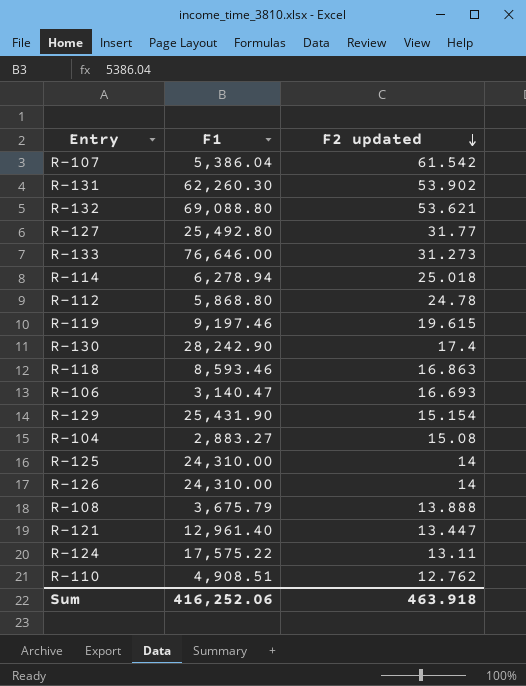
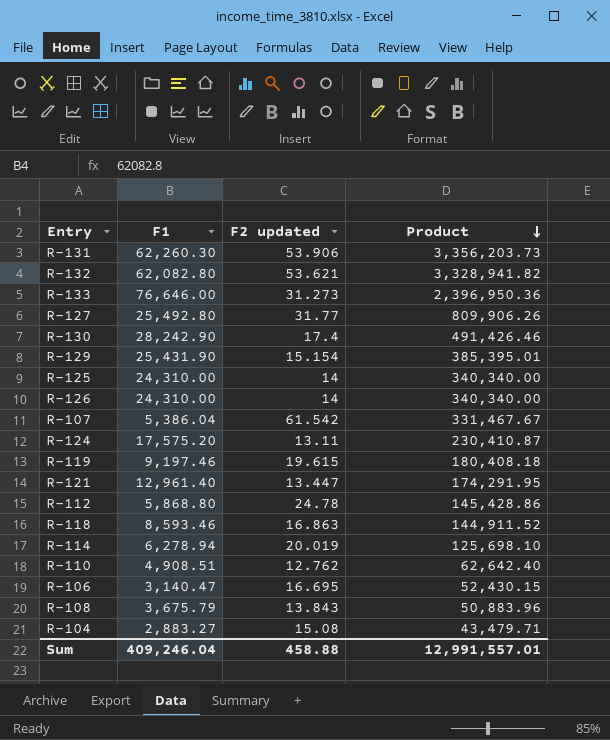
row order: F2 updated descending -> Product descending
column Product | formula: none -> [F1] * [F2 updated]
R-131 | F2 updated: 53.902 -> 53.906
R-132 | F1: 69,088.80 -> 62,082.80
R-124 | F1: 17,575.22 -> 17,575.20
R-114 | F2 updated: 25.018 -> 20.019
R-106 | F2 updated: 16.693 -> 16.695
R-108 | F2 updated: 13.888 -> 13.843
Sum | F1: 416,252.06 -> 409,246.04
Sum | F2 updated: 463.918 -> 458.88

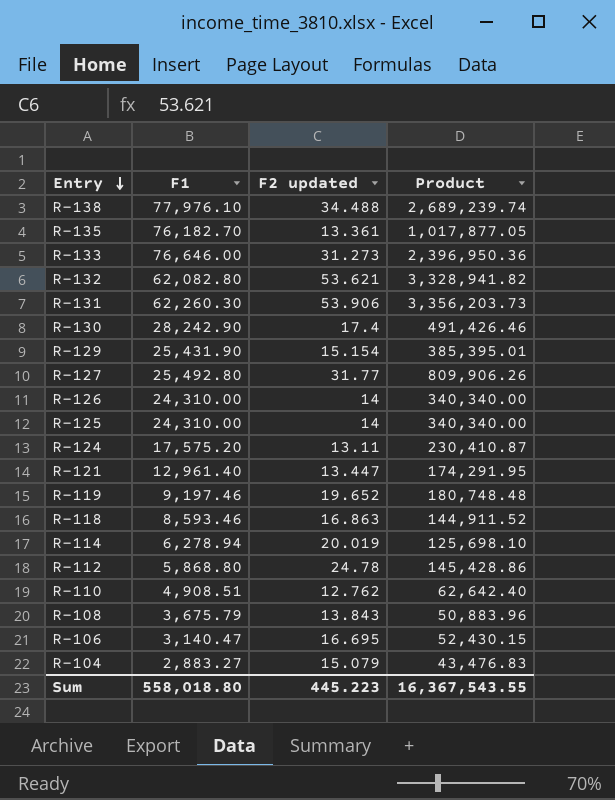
row order: Product descending -> Entry descending
row R-107: 5,386.04 | 61.542 | 331,467.67 -> none
row R-138: none -> 77,976.10 | 34.488 | 2,689,239.74
row R-135: none -> 76,182.70 | 13.361 | 1,017,877.05
R-119 | F2 updated: 19.615 -> 19.652
R-119 | Product: 180,408.18 -> 180,748.48
R-104 | F2 updated: 15.08 -> 15.079
R-104 | Product: 43,479.71 -> 43,476.83
Sum | F1: 409,246.04 -> 558,018.80
Sum | F2 updated: 458.88 -> 445.223
Sum | Product: 12,991,557.01 -> 16,367,543.55

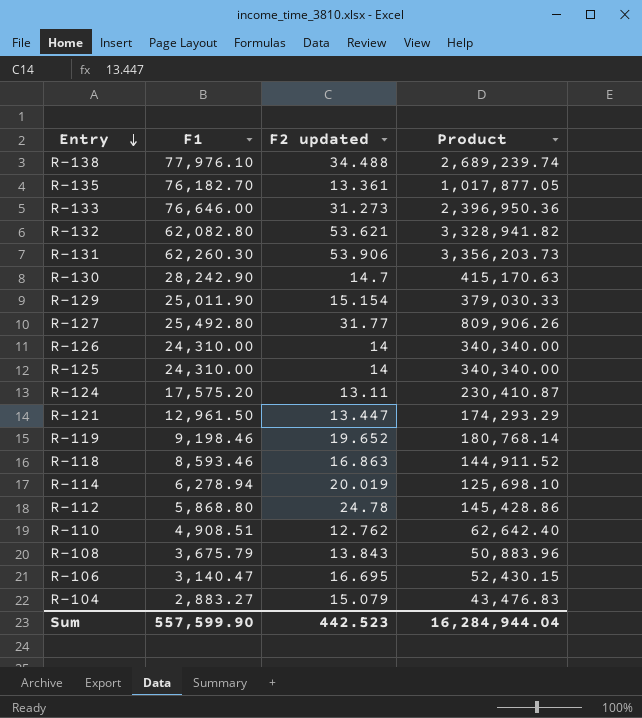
R-130 | F2 updated: 17.4 -> 14.7
R-130 | Product: 491,426.46 -> 415,170.63
R-129 | F1: 25,431.90 -> 25,011.90
R-129 | Product: 385,395.01 -> 379,030.33
R-121 | F1: 12,961.40 -> 12,961.50
R-121 | Product: 174,291.95 -> 174,293.29
R-119 | F1: 9,197.46 -> 9,198.46
R-119 | Product: 180,748.48 -> 180,768.14
Sum | F1: 558,018.80 -> 557,599.90
Sum | F2 updated: 445.223 -> 442.523
Sum | Product: 16,367,543.55 -> 16,284,944.04

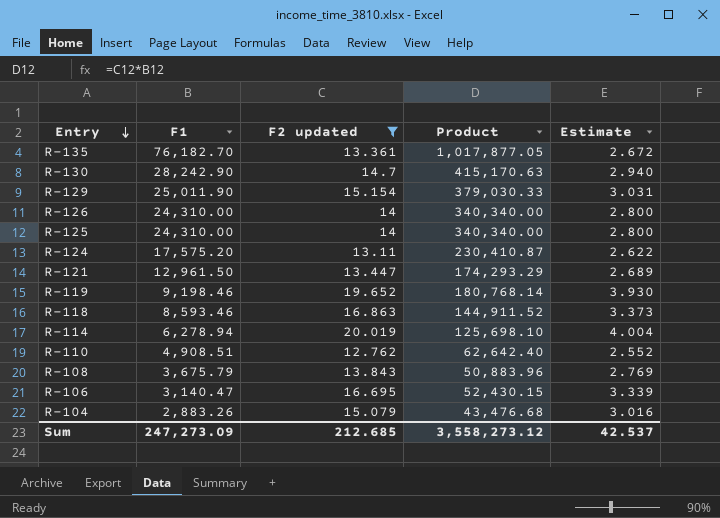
filter: none -> F2 updated <= 20.019
column Estimate | formula: none -> [F2 updated] * 0.2
R-104 | F1: 2,883.27 -> 2,883.26
R-104 | Product: 43,476.83 -> 43,476.68
Sum | F1: 557,599.90 -> 247,273.09
Sum | F2 updated: 442.523 -> 212.685
Sum | Product: 16,284,944.04 -> 3,558,273.12

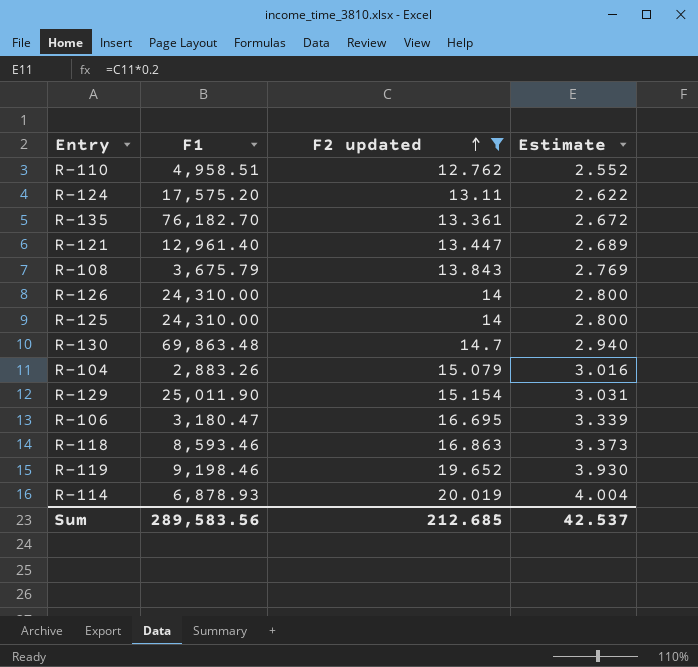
row order: Entry descending -> F2 updated ascending
column Product | formula: [F1] * [F2 updated] -> none
R-110 | F1: 4,908.51 -> 4,958.51
R-121 | F1: 12,961.50 -> 12,961.40
R-130 | F1: 28,242.90 -> 69,863.48
R-106 | F1: 3,140.47 -> 3,180.47
R-114 | F1: 6,278.94 -> 6,878.93
Sum | F1: 247,273.09 -> 289,583.56

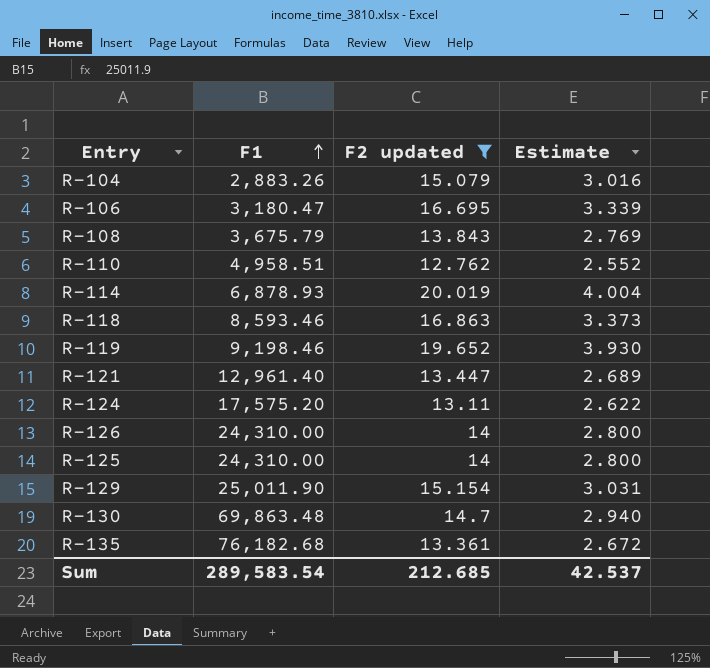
row order: F2 updated ascending -> F1 ascending
R-135 | F1: 76,182.70 -> 76,182.68
Sum | F1: 289,583.56 -> 289,583.54

